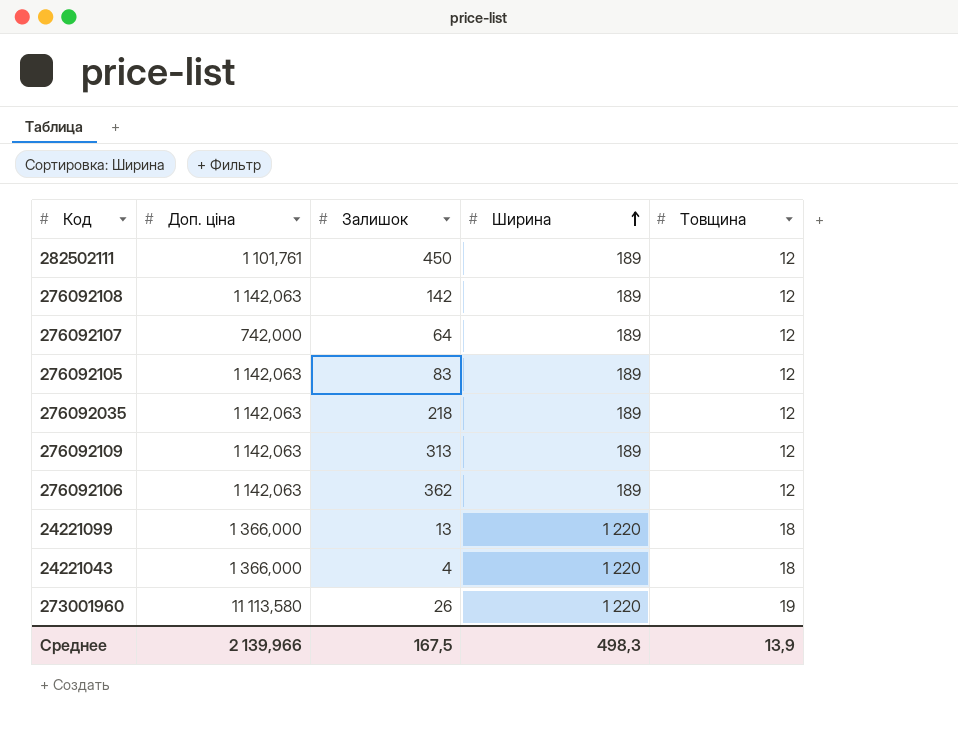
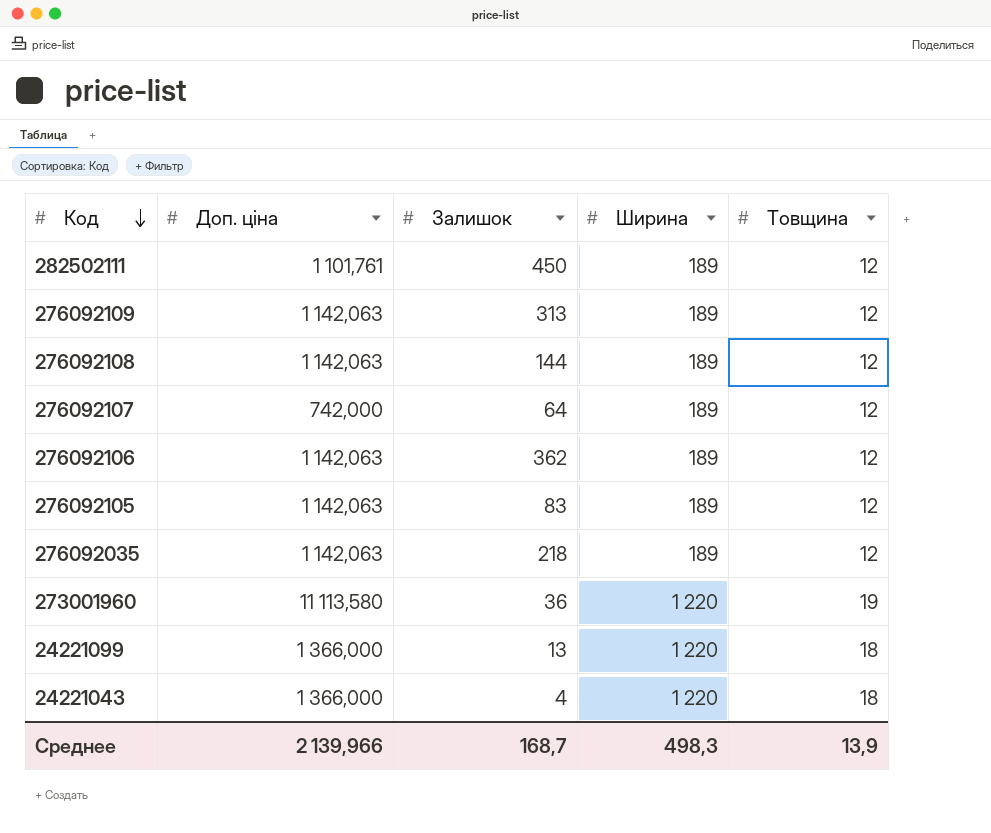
row order: Ширина ascending -> Код descending
276092108 | Залишок: 142 -> 144
273001960 | Залишок: 26 -> 36
Среднее | Залишок: 167,5 -> 168,7

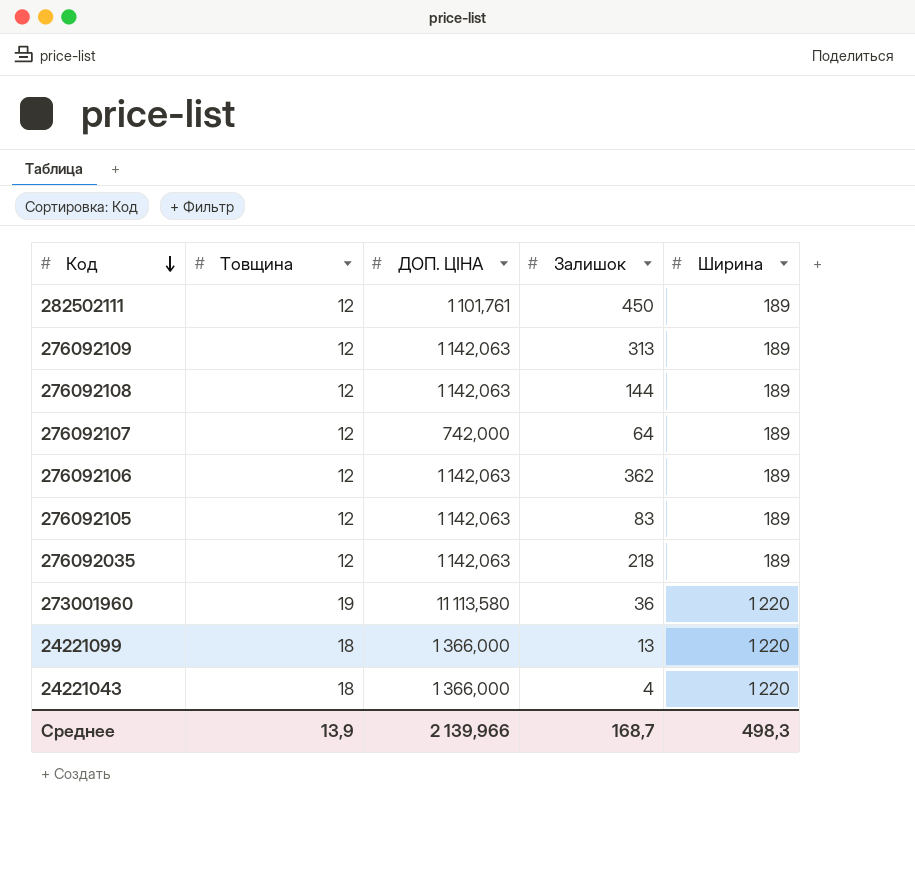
column Товщина | position: 5 -> 2
column name: Доп. ціна -> ДОП. ЦІНА

